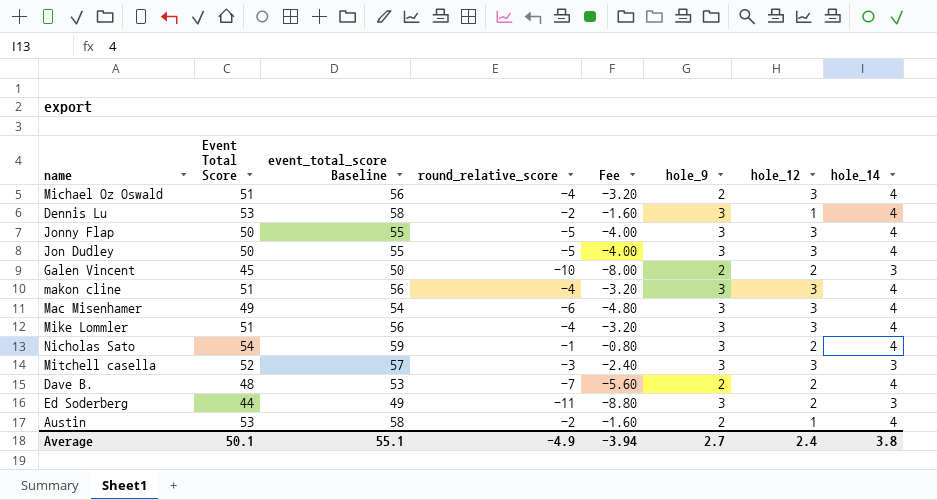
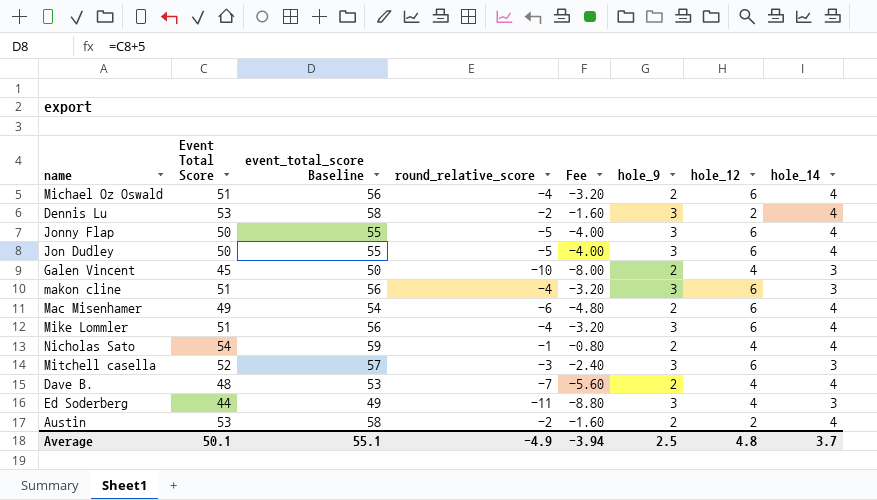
Michael Oz Oswald | hole_12: 3 -> 6
Dennis Lu | hole_12: 1 -> 2
Jonny Flap | hole_12: 3 -> 6
Jon Dudley | hole_12: 3 -> 6
Galen Vincent | hole_12: 2 -> 4
makon cline | hole_12: 3 -> 6
makon cline | hole_14: 4 -> 3
Mac Misenhamer | hole_9: 3 -> 2
Mac Misenhamer | hole_12: 3 -> 6
Mike Lommler | hole_12: 3 -> 6
Nicholas Sato | hole_9: 3 -> 2
Nicholas Sato | hole_12: 2 -> 4
Mitchell casella | hole_12: 3 -> 6
Dave B. | hole_12: 2 -> 4
Ed Soderberg | hole_12: 2 -> 4
Austin | hole_12: 1 -> 2
Average | hole_9: 2.7 -> 2.5
Average | hole_12: 2.4 -> 4.8
Average | hole_14: 3.8 -> 3.7

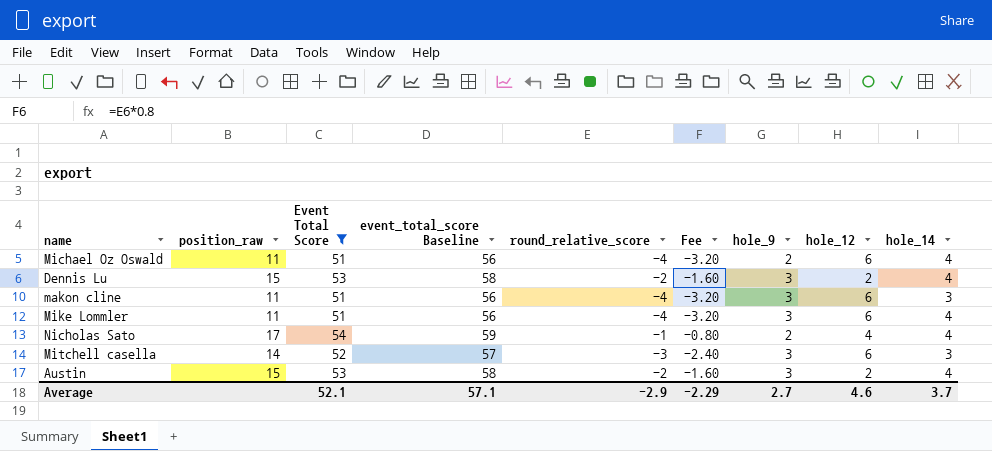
filter: none -> Event Total Score >= 51
column position_raw | position: none -> 2
Austin | hole_9: 2 -> 3
Average | Event Total Score: 50.1 -> 52.1
Average | event_total_score Baseline: 55.1 -> 57.1
Average | round_relative_score: -4.9 -> -2.9
Average | Fee: -3.94 -> -2.29
Average | hole_9: 2.5 -> 2.7
Average | hole_12: 4.8 -> 4.6

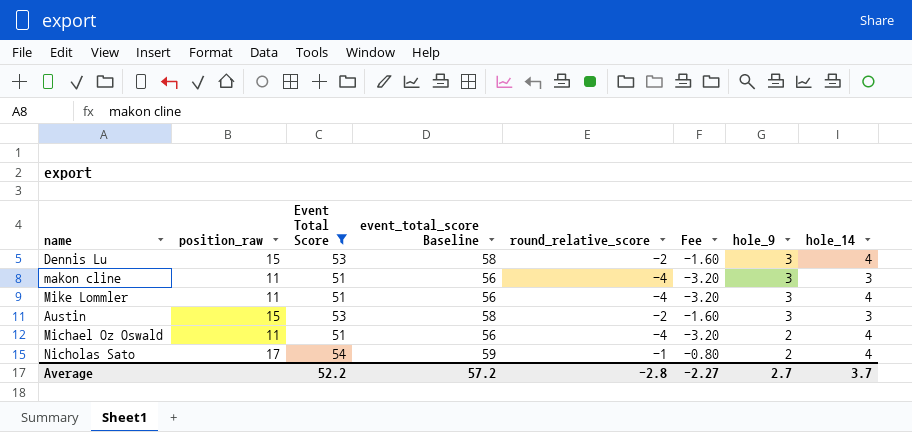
row order: none -> hole_9 descending
column hole_12 | position: 8 -> none
row Mitchell casella: 14 | 52 | 57 | -3 | -2.40 | 3 | 6 | 3 -> none
Austin | hole_14: 4 -> 3
Average | Event Total Score: 52.1 -> 52.2
Average | event_total_score Baseline: 57.1 -> 57.2
Average | round_relative_score: -2.9 -> -2.8
Average | Fee: -2.29 -> -2.27

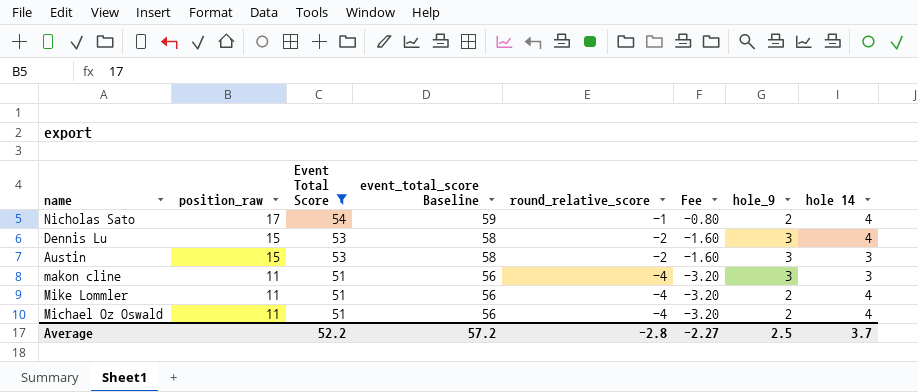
row order: hole_9 descending -> position_raw descending
column name: hole_14 -> hole 14
Mike Lommler | hole_9: 3 -> 2
Average | hole_9: 2.7 -> 2.5

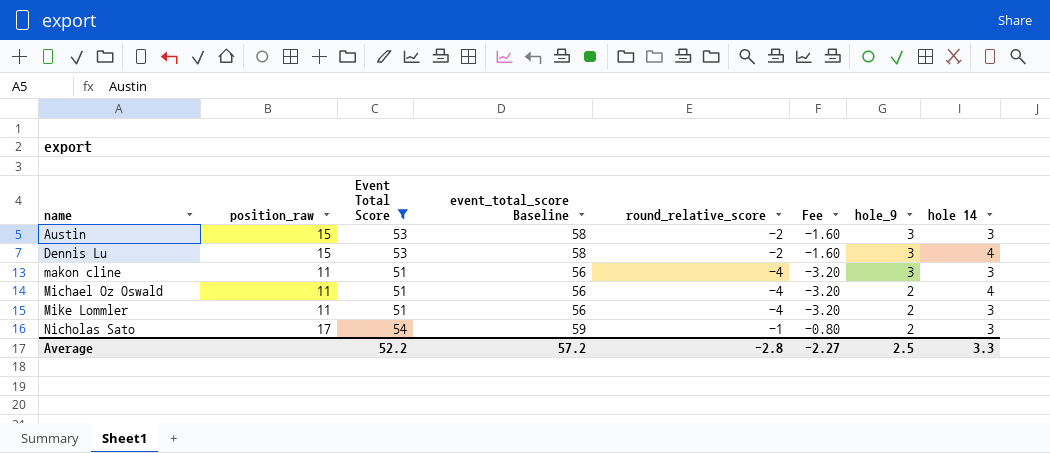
row order: position_raw descending -> name ascending
Mike Lommler | hole 14: 4 -> 3
Nicholas Sato | hole 14: 4 -> 3
Average | hole 14: 3.7 -> 3.3

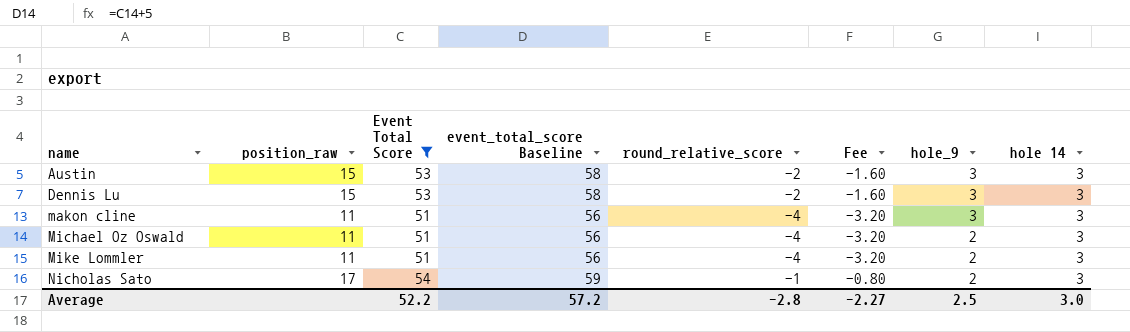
Dennis Lu | hole 14: 4 -> 3
Michael Oz Oswald | hole 14: 4 -> 3
Average | hole 14: 3.3 -> 3.0

